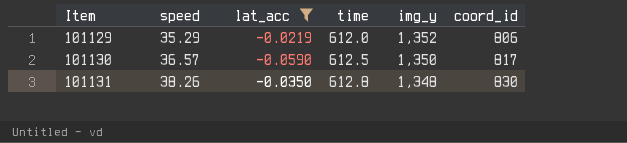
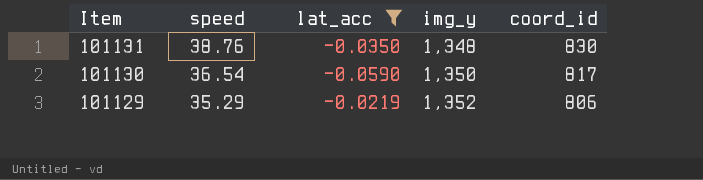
row order: Item ascending -> Item descending
column time | position: 4 -> none
101131 | speed: 38.26 -> 38.76
101130 | speed: 36.57 -> 36.54

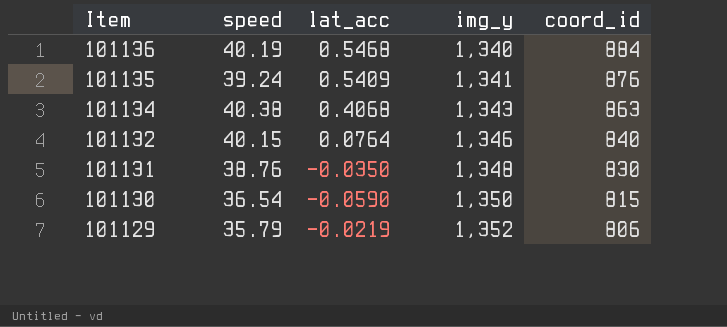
filter: lat_acc <= -0.0219 -> none
101130 | coord_id: 817 -> 815
101129 | speed: 35.29 -> 35.79

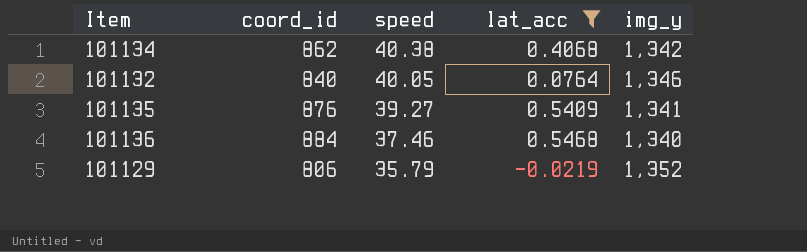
filter: none -> lat_acc >= -0.0219
row order: Item descending -> speed descending
column coord_id | position: 5 -> 2
101134 | coord_id: 863 -> 862
101134 | img_y: 1,343 -> 1,342
101132 | speed: 40.15 -> 40.05
101135 | speed: 39.24 -> 39.27
101136 | speed: 40.19 -> 37.46

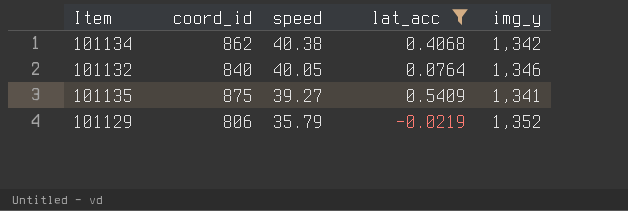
row 101136: 884 | 37.46 | 0.5468 | 1,340 -> none
101135 | coord_id: 876 -> 875

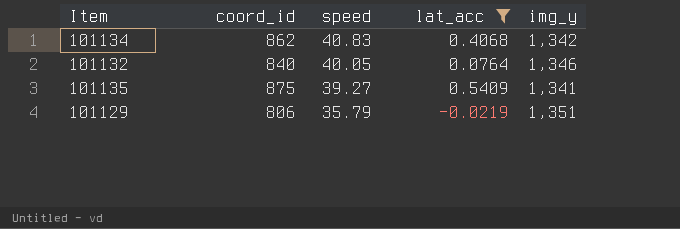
101134 | speed: 40.38 -> 40.83
101129 | img_y: 1,352 -> 1,351

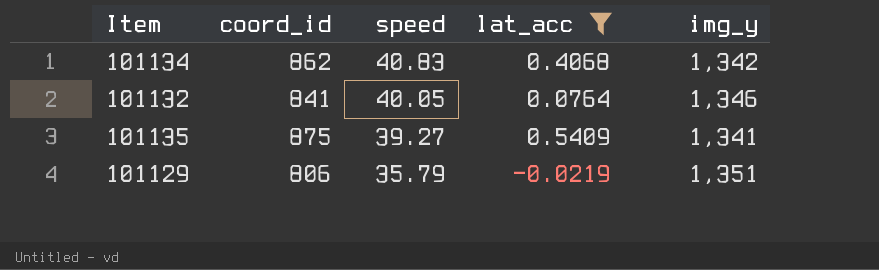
101132 | coord_id: 840 -> 841

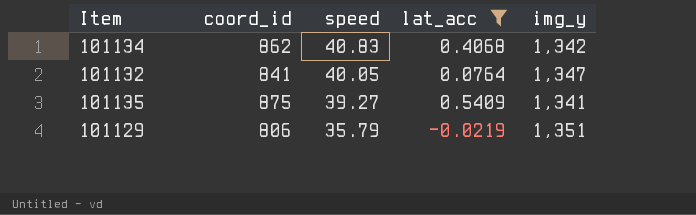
101132 | img_y: 1,346 -> 1,347

